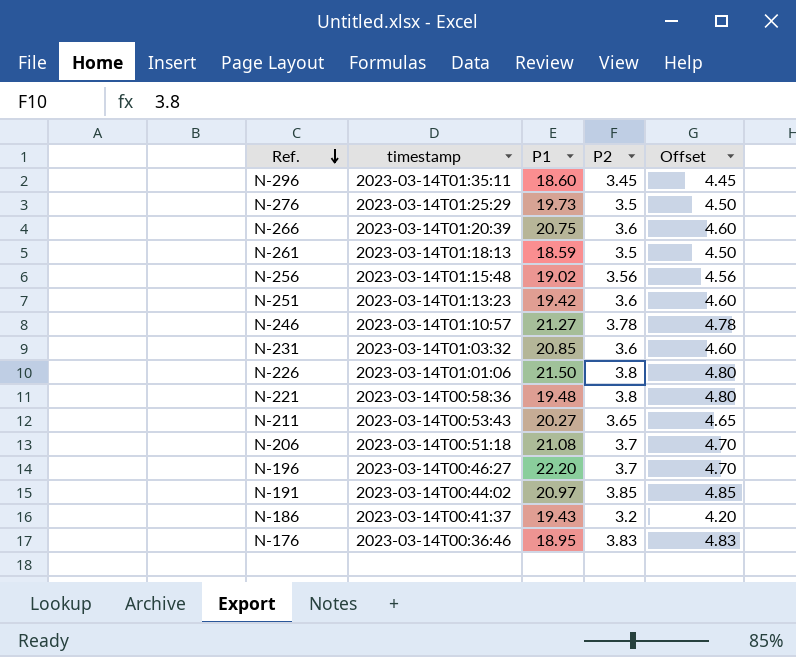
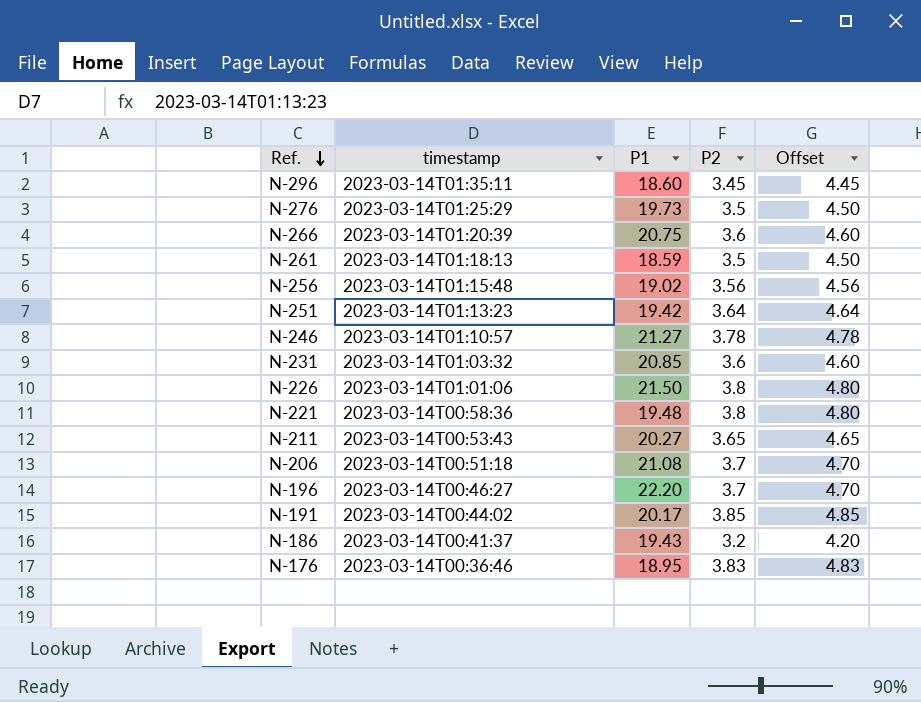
N-251 | P2: 3.6 -> 3.64
N-251 | Offset: 4.60 -> 4.64
N-191 | P1: 20.97 -> 20.17

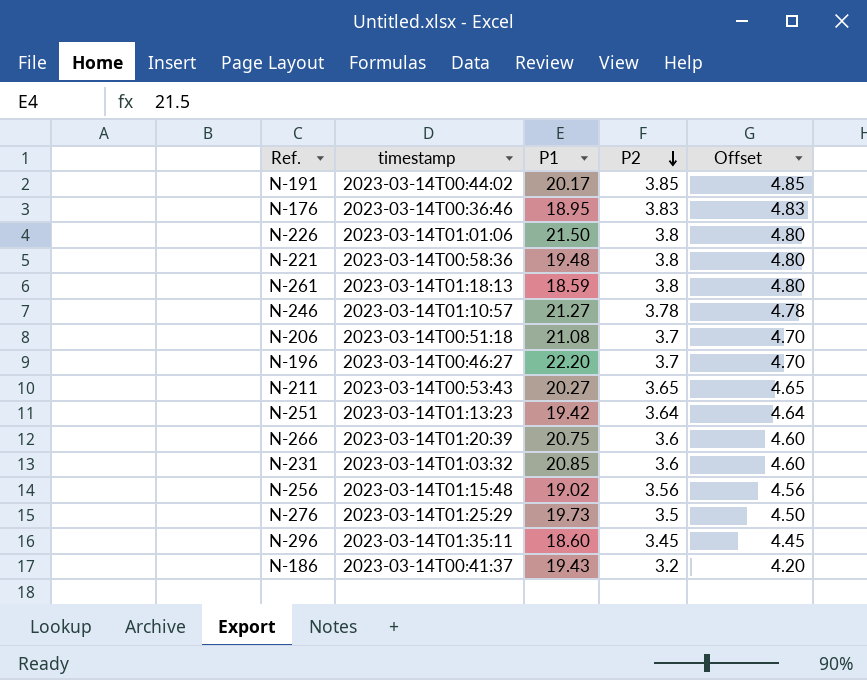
row order: Ref. descending -> P2 descending
N-261 | P2: 3.5 -> 3.8
N-261 | Offset: 4.50 -> 4.80

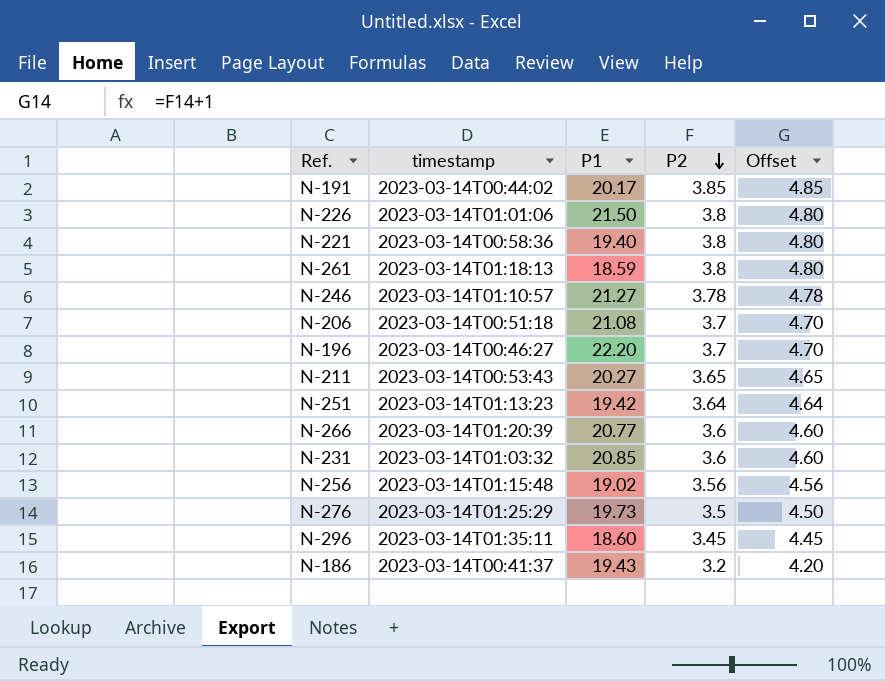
row N-176: 2023-03-14T00:36:46 | 18.95 | 3.83 | 4.83 -> none
N-221 | P1: 19.48 -> 19.40
N-266 | P1: 20.75 -> 20.77

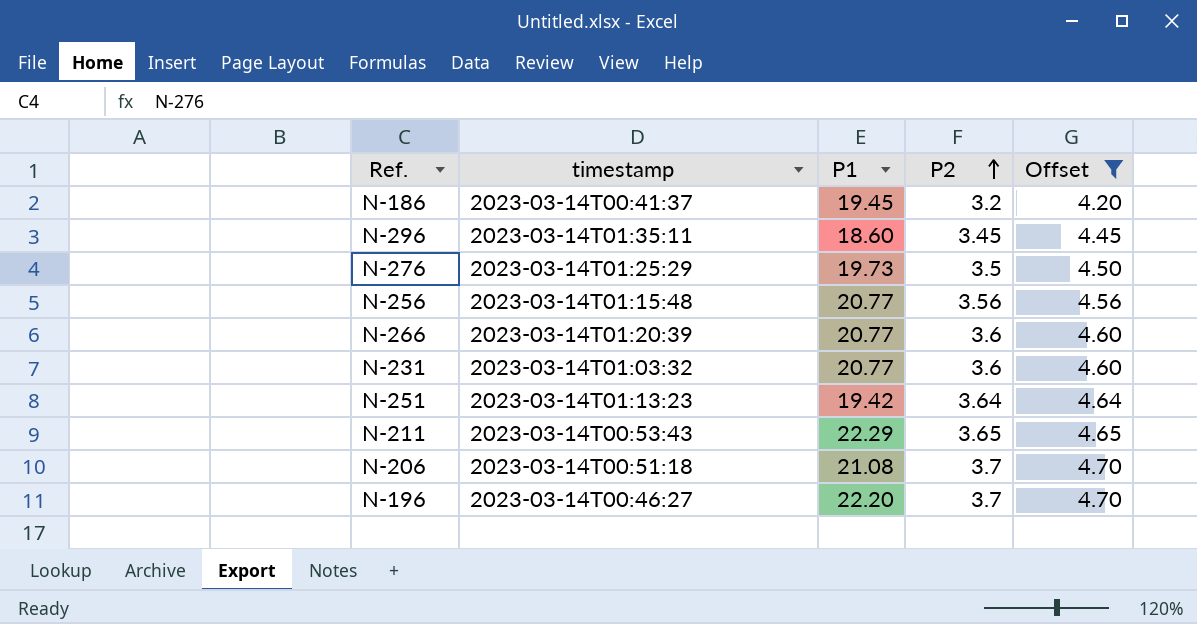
filter: none -> Offset <= 4.70
row order: P2 descending -> P2 ascending
N-186 | P1: 19.43 -> 19.45
N-256 | P1: 19.02 -> 20.77
N-231 | P1: 20.85 -> 20.77
N-211 | P1: 20.27 -> 22.29

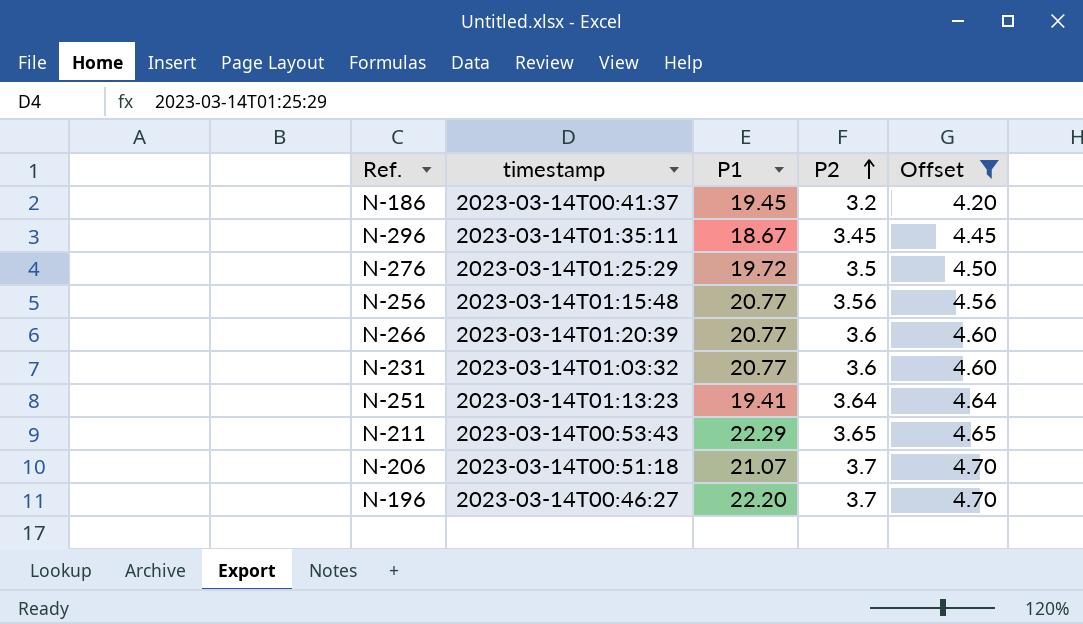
N-296 | P1: 18.60 -> 18.67
N-276 | P1: 19.73 -> 19.72
N-251 | P1: 19.42 -> 19.41
N-206 | P1: 21.08 -> 21.07

